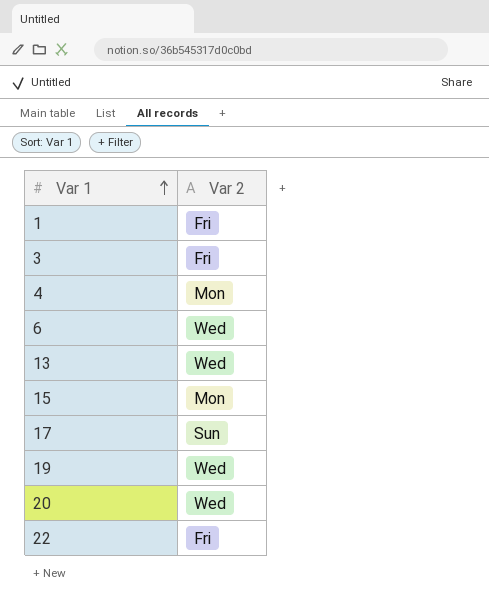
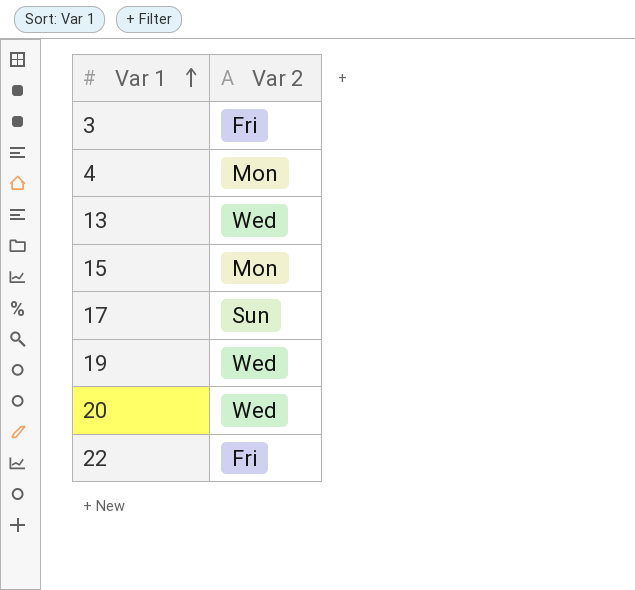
row 1: Fri -> none
row 6: Wed -> none

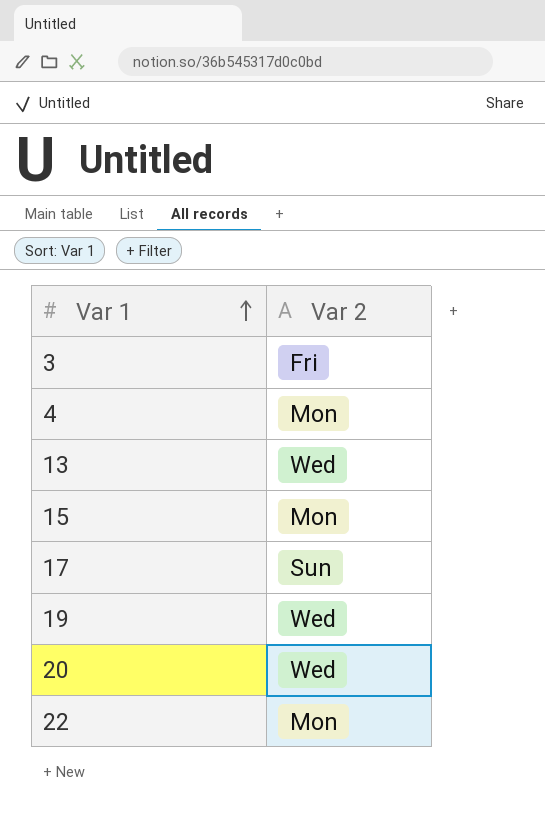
22 | Var 2: Fri -> Mon

